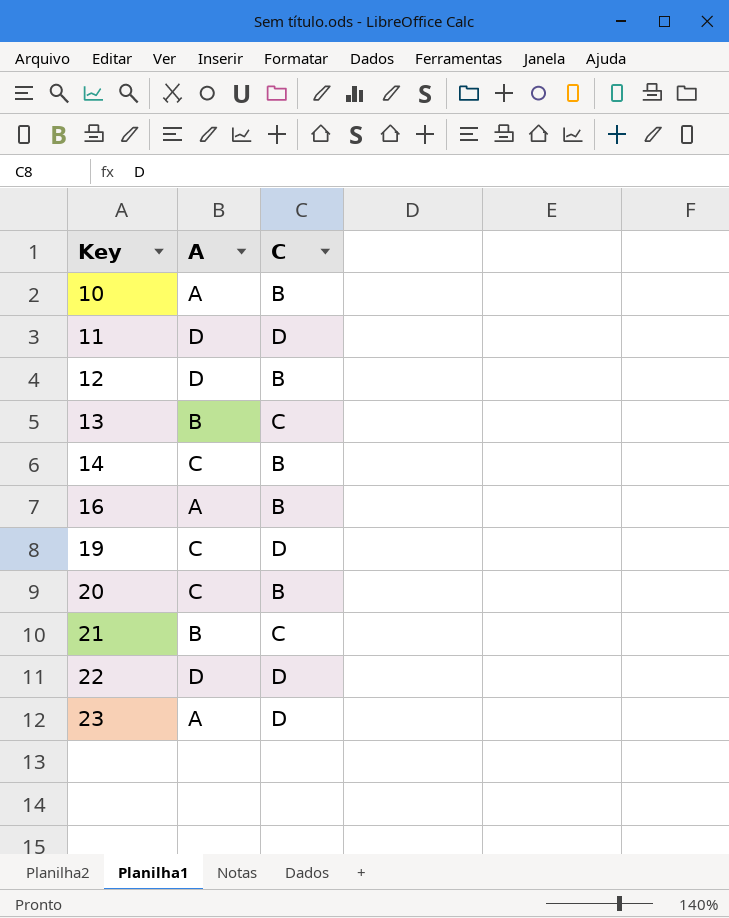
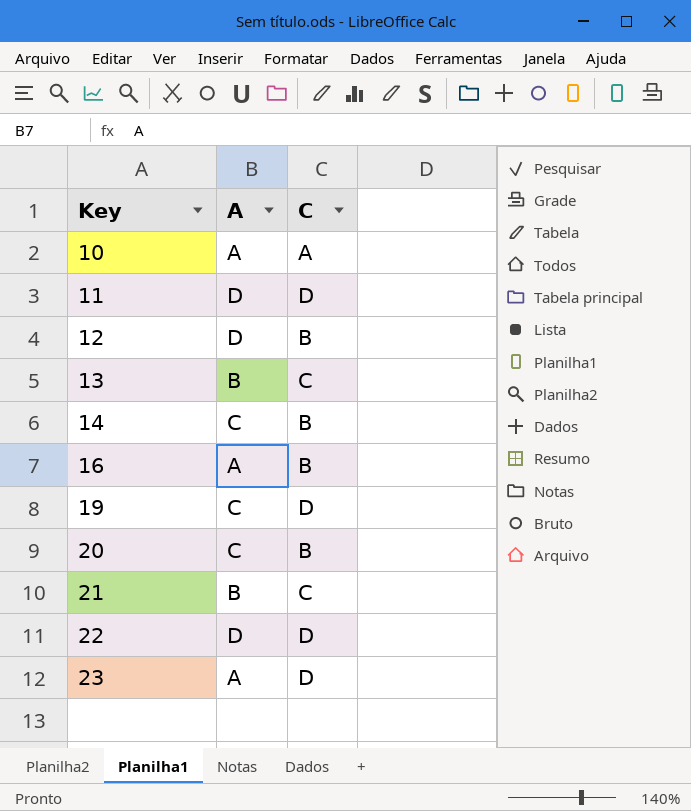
10 | C: B -> A

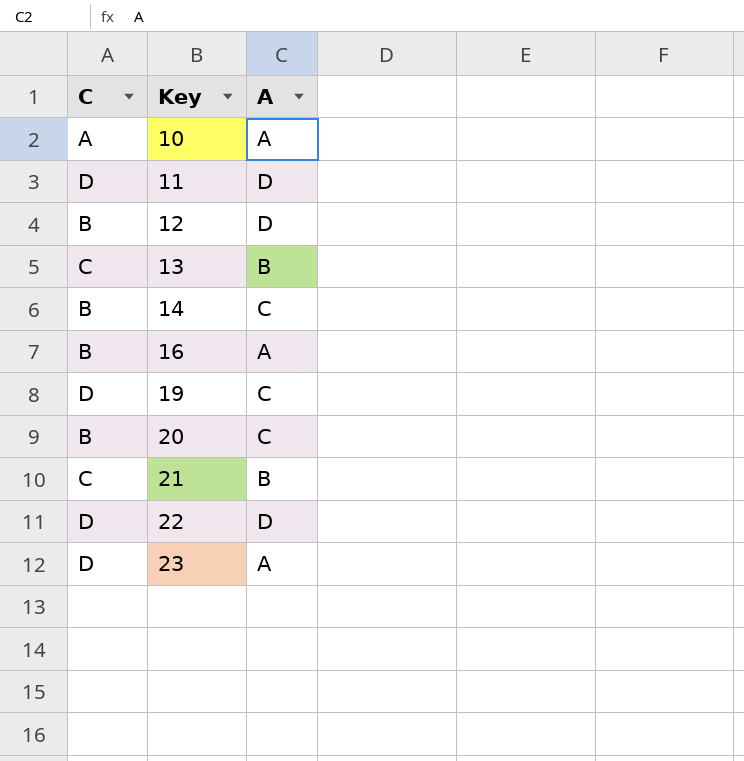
column C | position: 3 -> 1

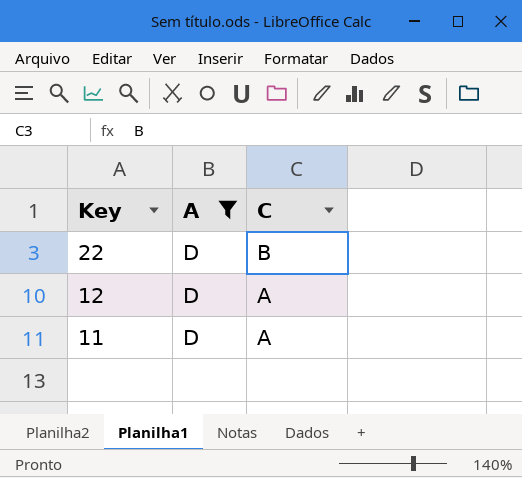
filter: none -> A = D
row order: Key ascending -> Key descending
column C | position: 1 -> 3
22 | C: D -> B
12 | C: B -> A
11 | C: D -> A

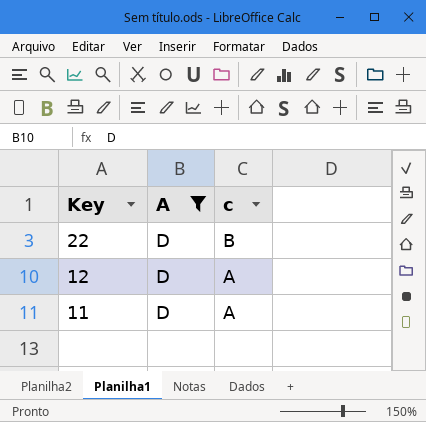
column name: C -> c

